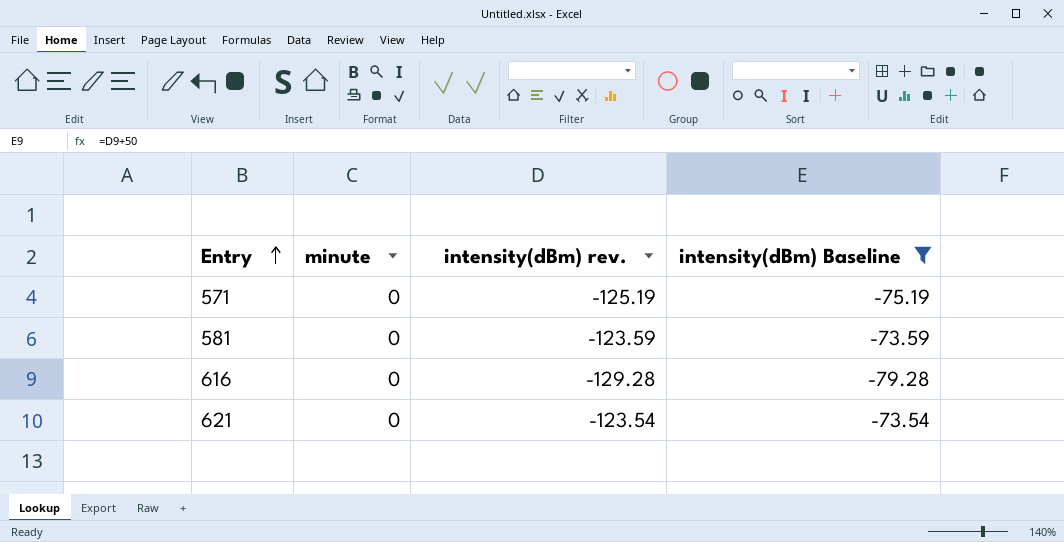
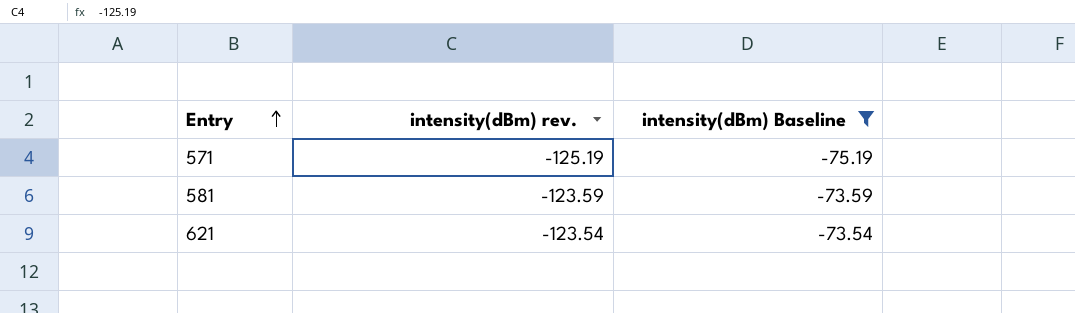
column minute | position: 2 -> none
row 616: 0 | -129.28 | -79.28 -> none

